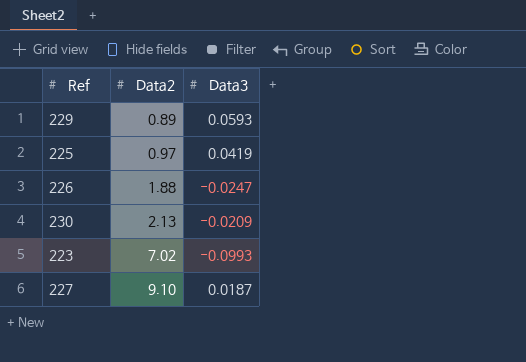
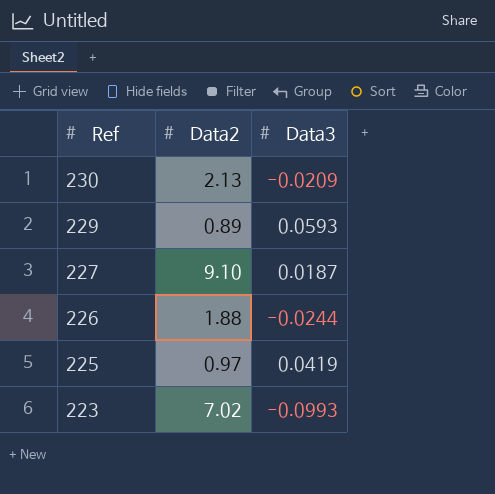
row order: Data2 ascending -> Ref descending
226 | Data3: -0.0247 -> -0.0244

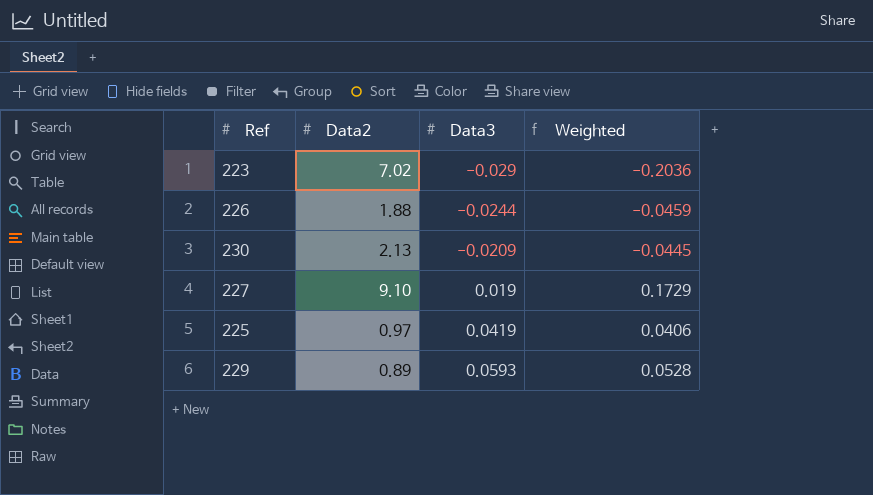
row order: Ref descending -> Data3 ascending
column Weighted | formula: none -> [Data2] * [Data3]
223 | Data3: -0.0993 -> -0.029
227 | Data3: 0.0187 -> 0.019

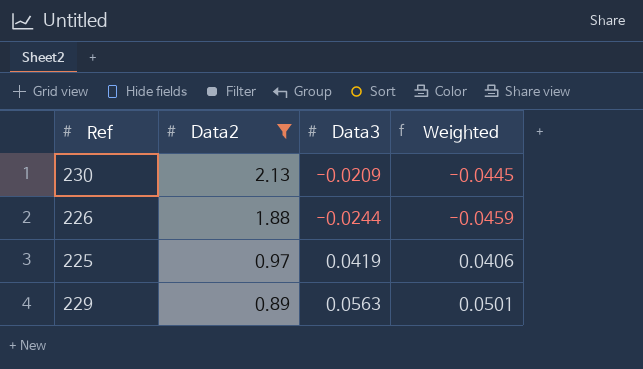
filter: none -> Data2 <= 2.13
row order: Data3 ascending -> Data2 descending
229 | Data3: 0.0593 -> 0.0563
229 | Weighted: 0.0528 -> 0.0501

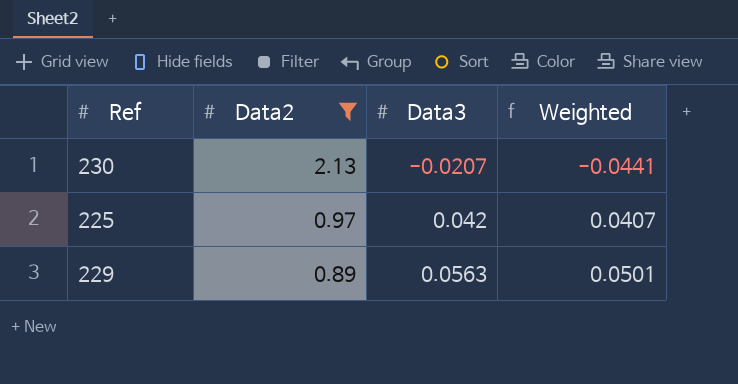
row 226: 1.88 | -0.0244 | -0.0459 -> none
230 | Data3: -0.0209 -> -0.0207
230 | Weighted: -0.0445 -> -0.0441
225 | Data3: 0.0419 -> 0.042
225 | Weighted: 0.0406 -> 0.0407

